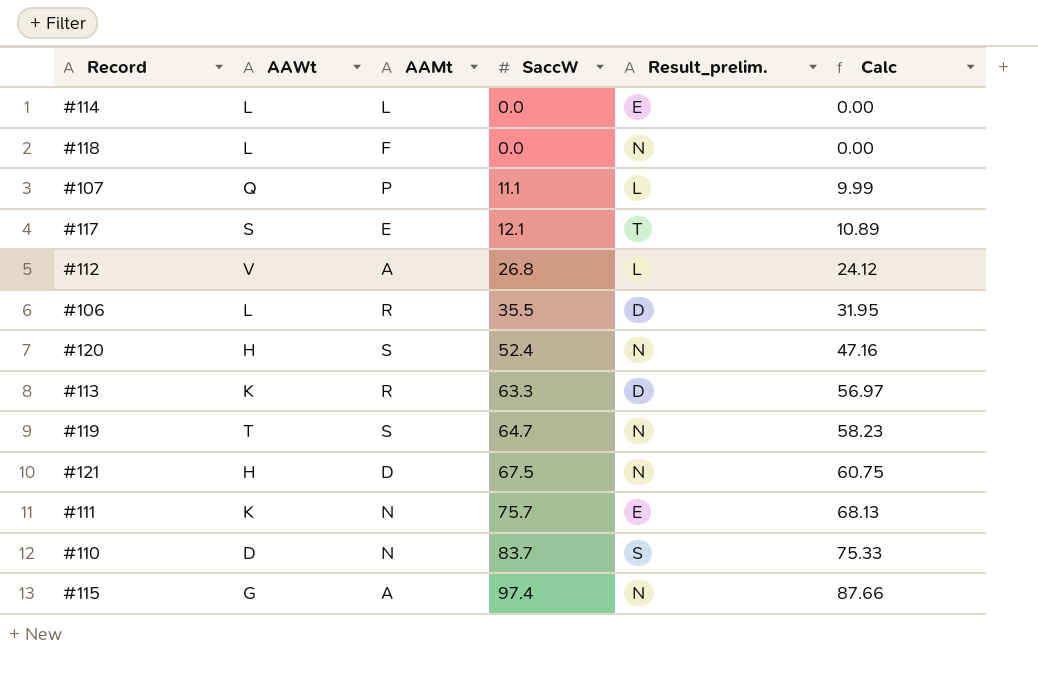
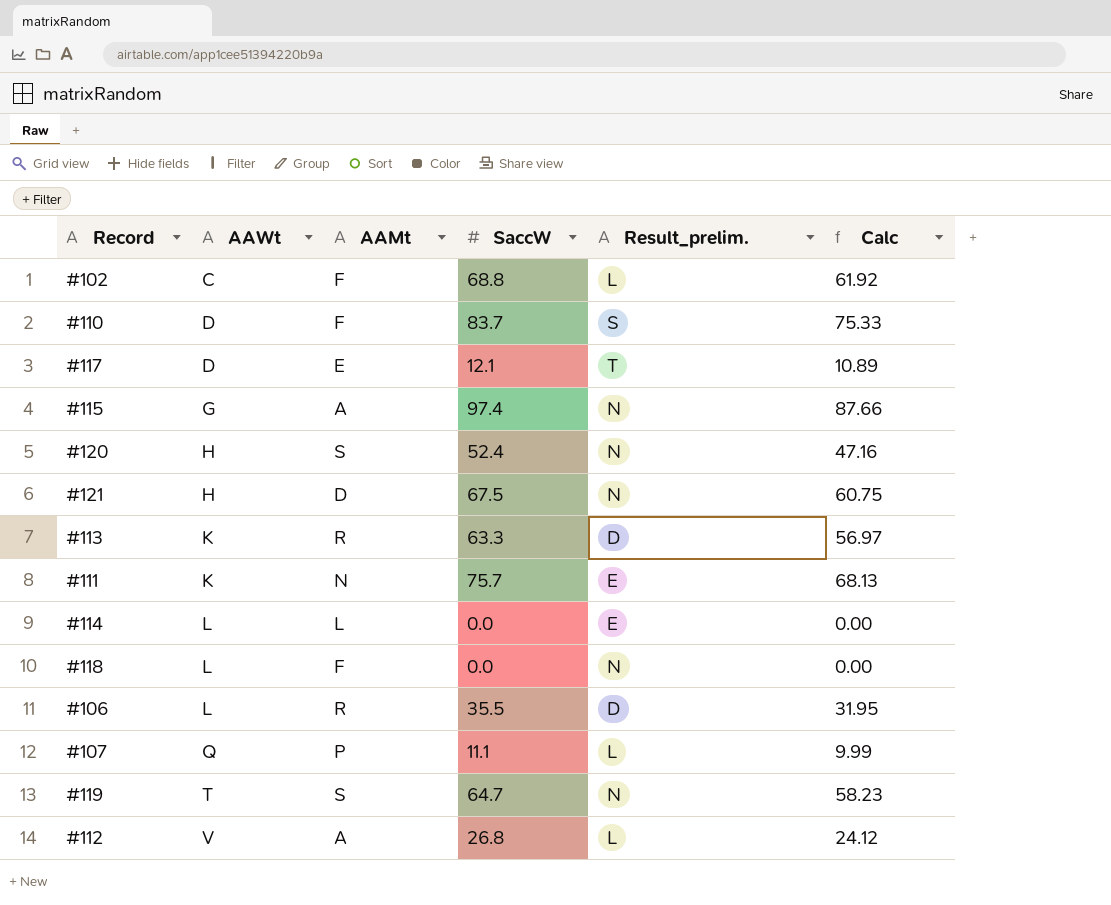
row order: SaccW ascending -> AAWt ascending
row #102: none -> C | F | 68.8 | L | 61.92
#110 | AAMt: N -> F
#117 | AAWt: S -> D

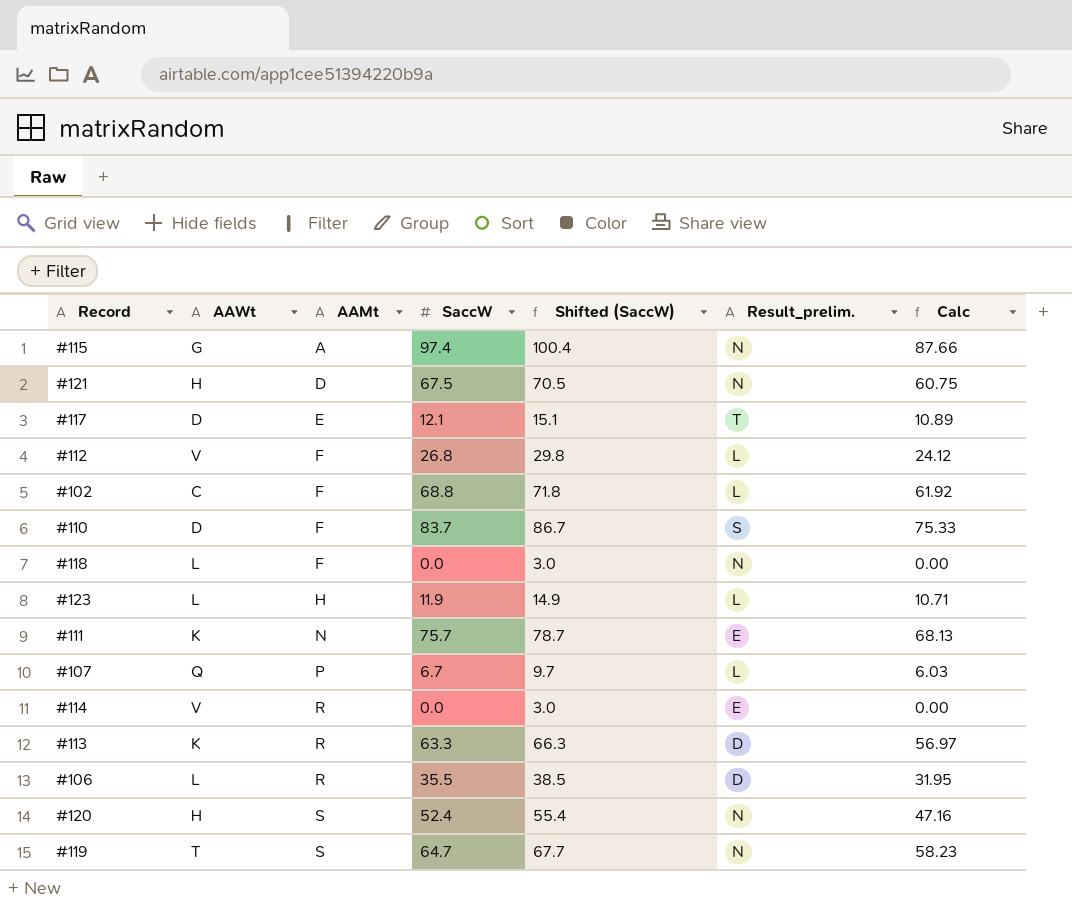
row order: AAWt ascending -> AAMt ascending
column Shifted (SaccW) | formula: none -> [SaccW] + 3
#112 | AAMt: A -> F
row #123: none -> L | H | 11.9 | 14.9 | L | 10.71
#107 | SaccW: 11.1 -> 6.7
#107 | Calc: 9.99 -> 6.03
#114 | AAWt: L -> V
#114 | AAMt: L -> R

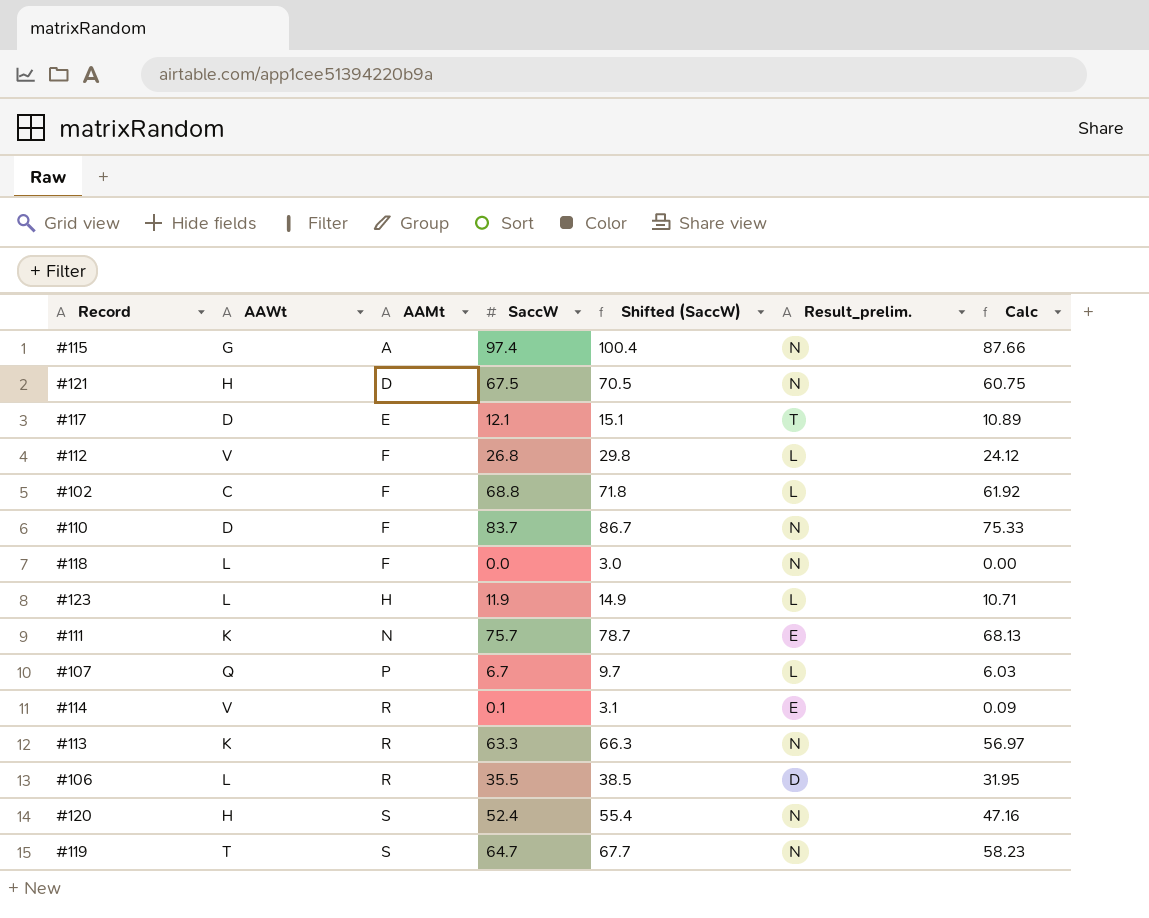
#110 | Result_prelim.: S -> N
#114 | SaccW: 0.0 -> 0.1
#114 | Shifted (SaccW): 3.0 -> 3.1
#114 | Calc: 0.00 -> 0.09
#113 | Result_prelim.: D -> N

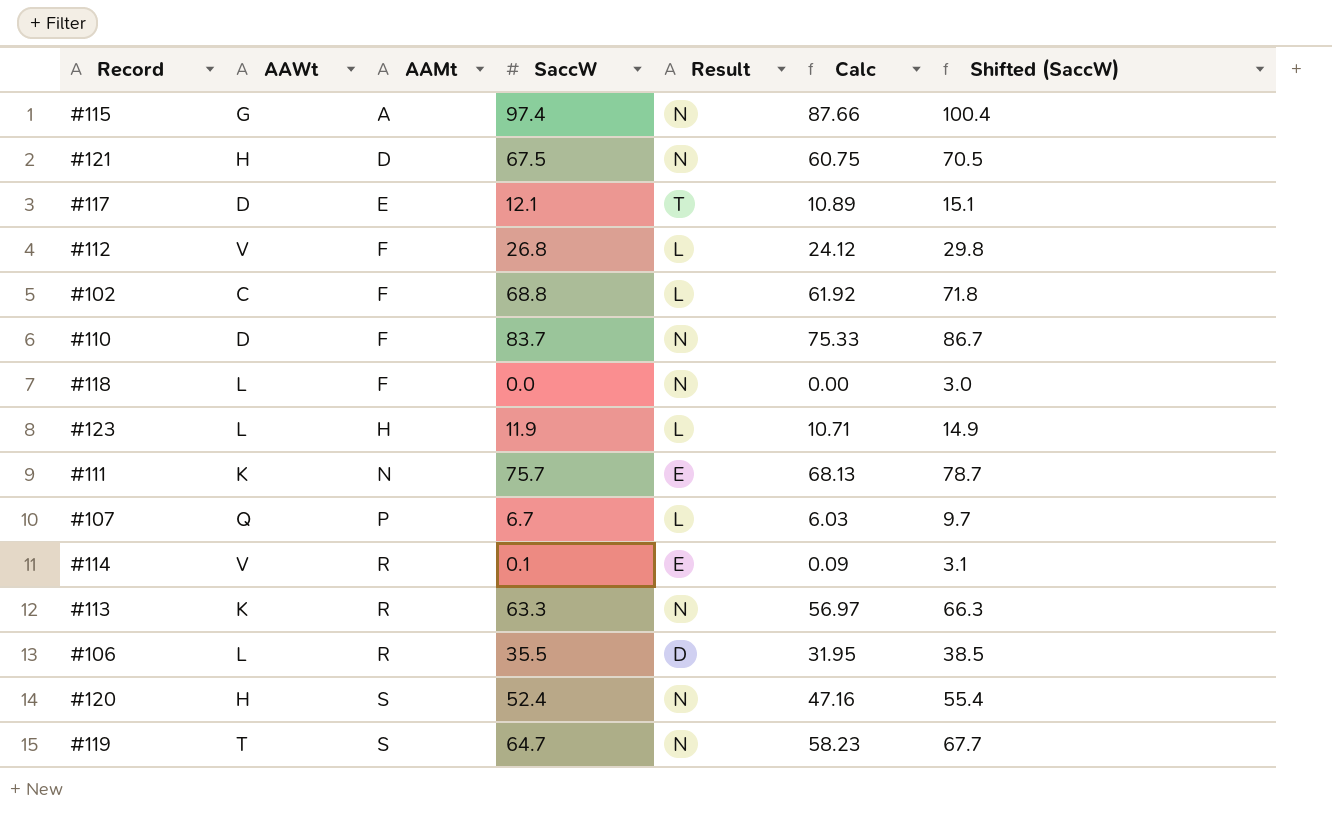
column name: Result_prelim. -> Result
column Shifted (SaccW) | position: 5 -> 7

